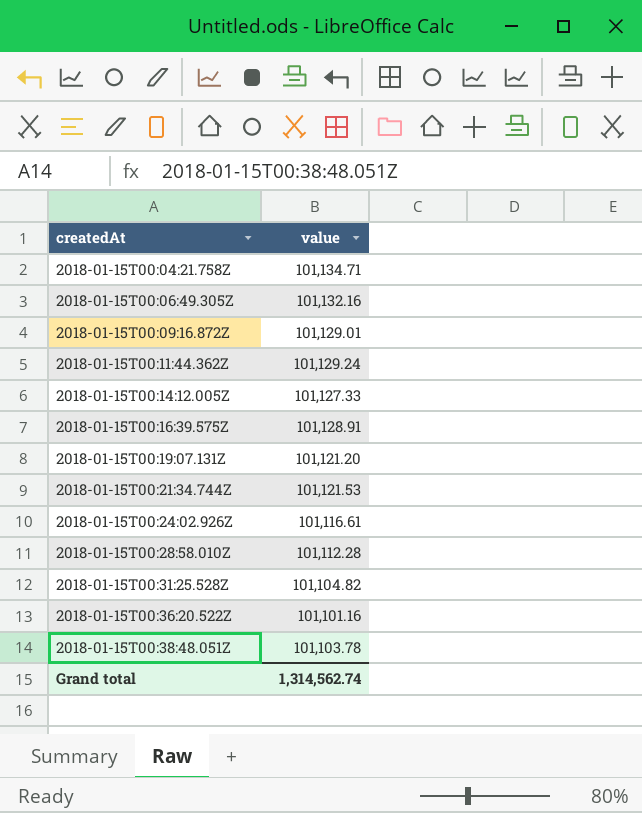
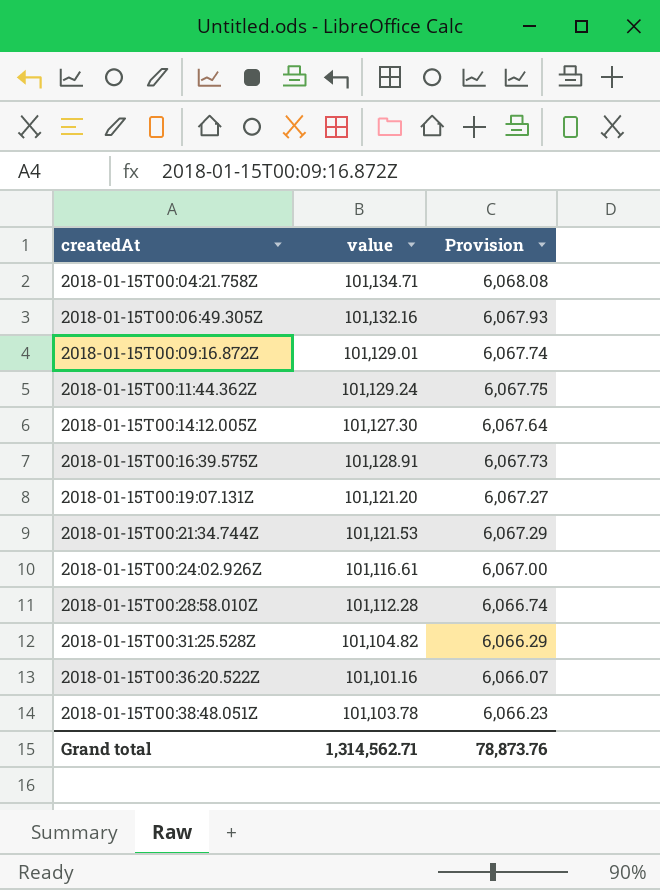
column Provision | formula: none -> [value] * 0.06
2018-01-15T00:14:12.005Z | value: 101,127.33 -> 101,127.30
Grand total | value: 1,314,562.74 -> 1,314,562.71

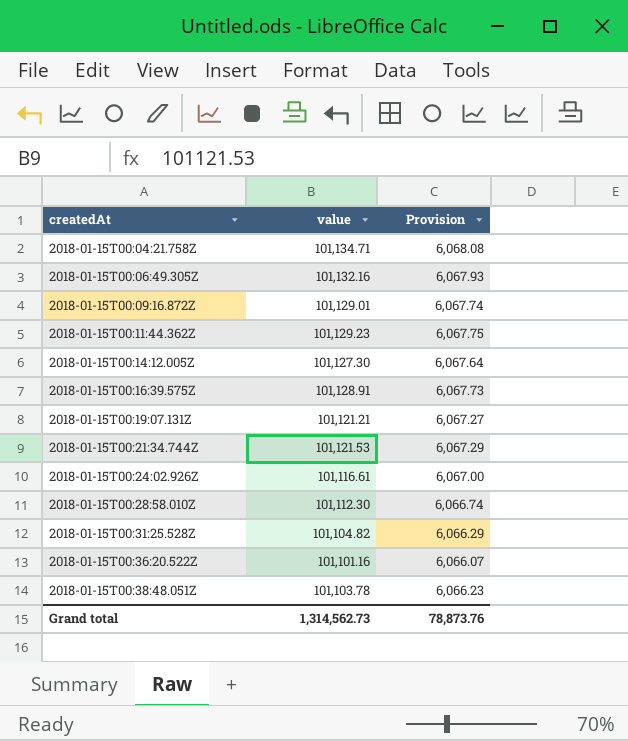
2018-01-15T00:11:44.362Z | value: 101,129.24 -> 101,129.23
2018-01-15T00:19:07.131Z | value: 101,121.20 -> 101,121.21
2018-01-15T00:28:58.010Z | value: 101,112.28 -> 101,112.30
Grand total | value: 1,314,562.71 -> 1,314,562.73

